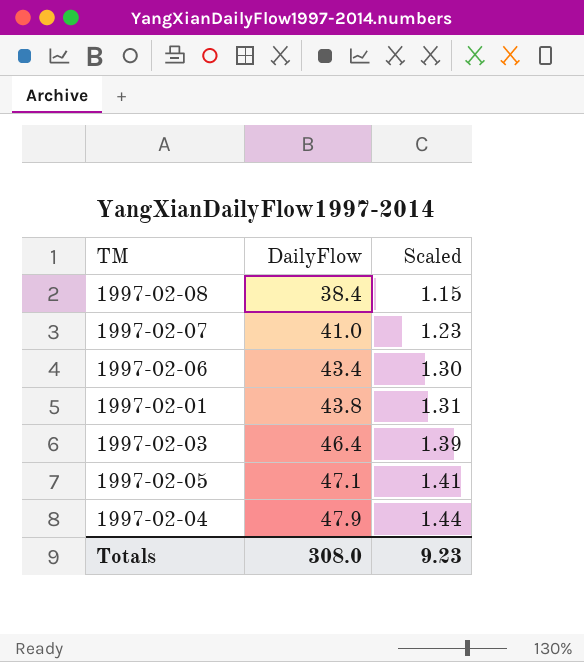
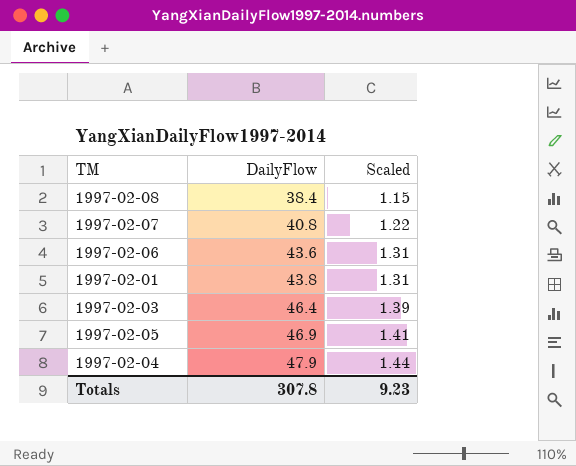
1997-02-07 | DailyFlow: 41.0 -> 40.8
1997-02-07 | Scaled: 1.23 -> 1.22
1997-02-06 | DailyFlow: 43.4 -> 43.6
1997-02-06 | Scaled: 1.30 -> 1.31
1997-02-05 | DailyFlow: 47.1 -> 46.9
Totals | DailyFlow: 308.0 -> 307.8

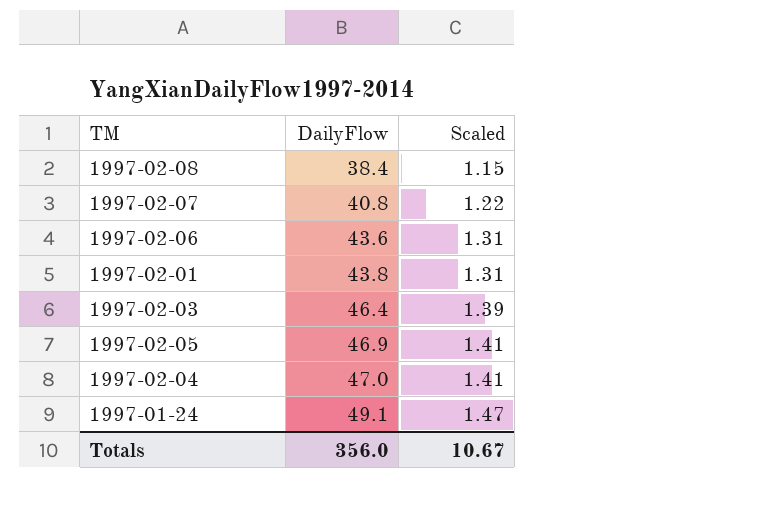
1997-02-04 | DailyFlow: 47.9 -> 47.0
1997-02-04 | Scaled: 1.44 -> 1.41
row 1997-01-24: none -> 49.1 | 1.47
Totals | DailyFlow: 307.8 -> 356.0
Totals | Scaled: 9.23 -> 10.67

